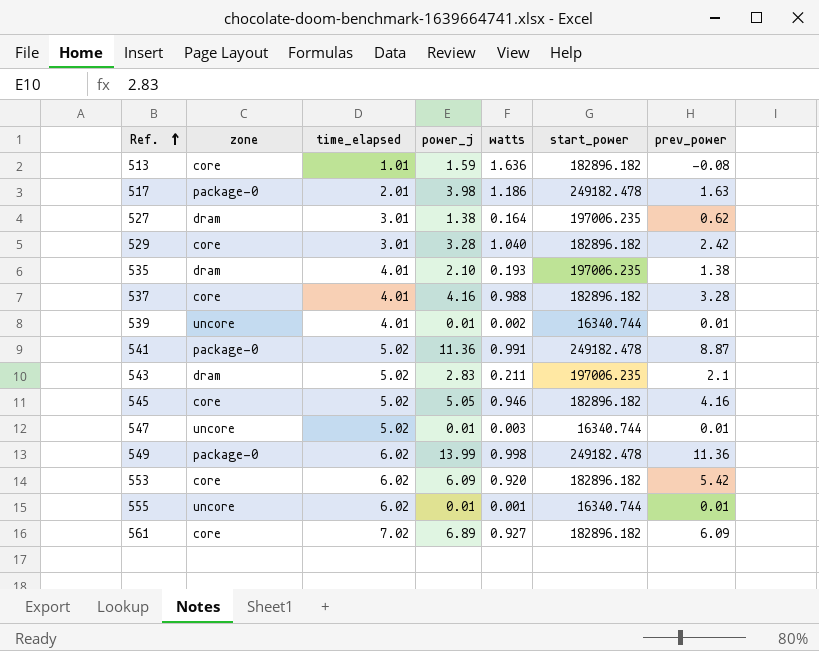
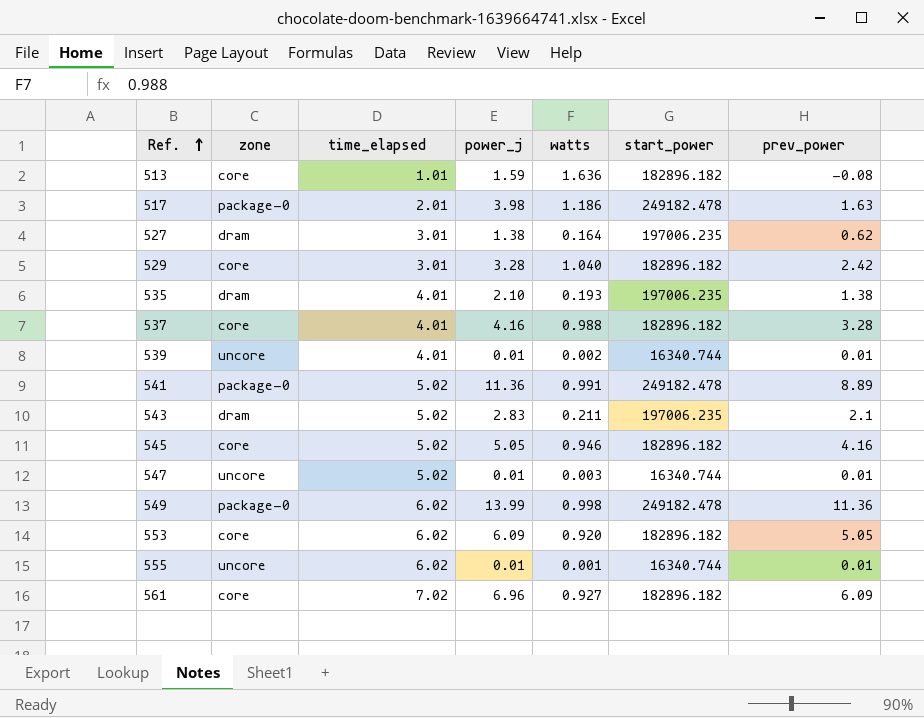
541 | prev_power: 8.87 -> 8.89
553 | prev_power: 5.42 -> 5.05
561 | power_j: 6.89 -> 6.96

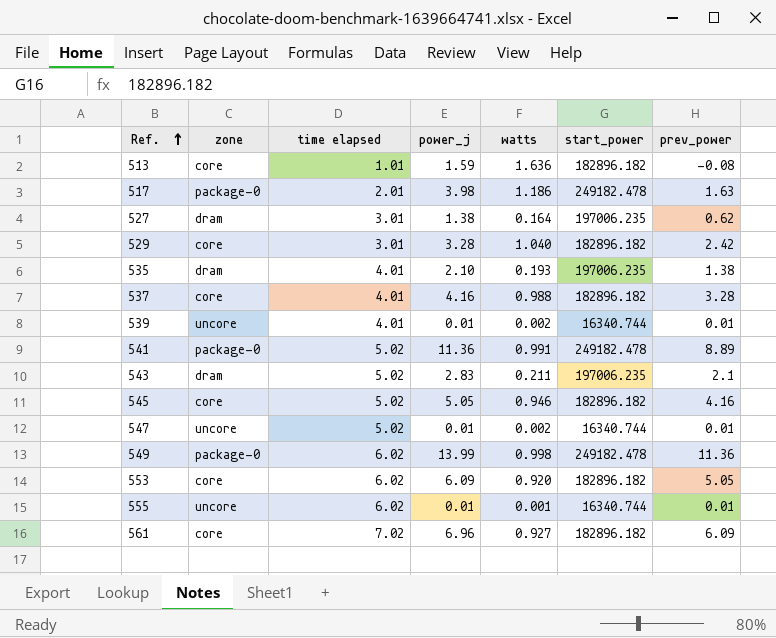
column name: time_elapsed -> time elapsed
547 | watts: 0.003 -> 0.002

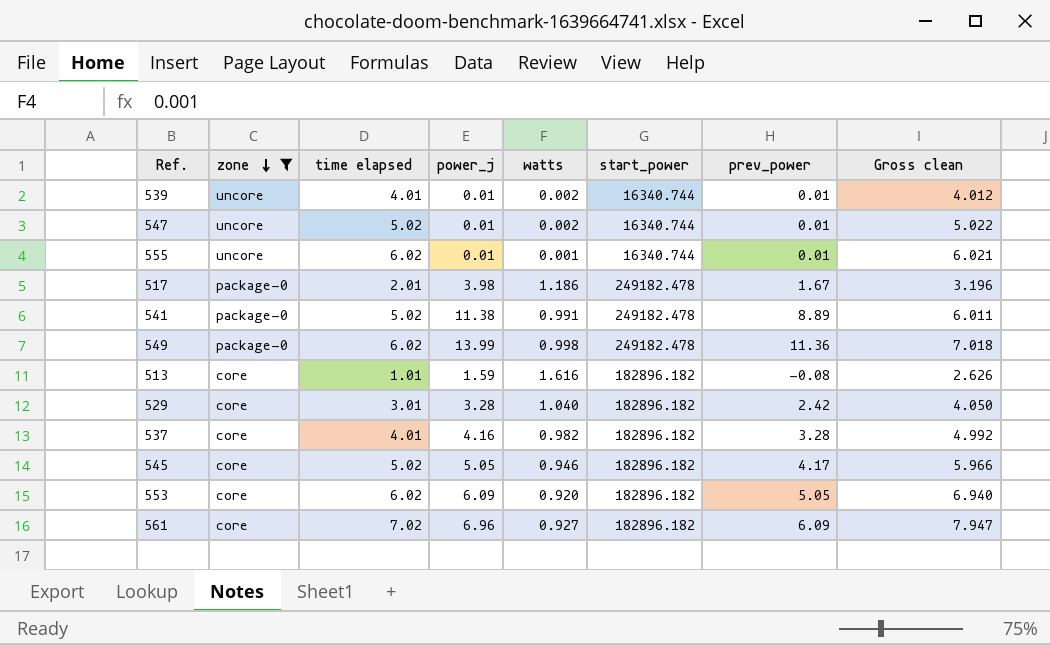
filter: none -> zone != dram
row order: Ref. ascending -> zone descending
column Gross clean | formula: none -> [time elapsed] + [watts]
517 | prev_power: 1.63 -> 1.67
541 | power_j: 11.36 -> 11.38
513 | watts: 1.636 -> 1.616
537 | watts: 0.988 -> 0.982
545 | prev_power: 4.16 -> 4.17

